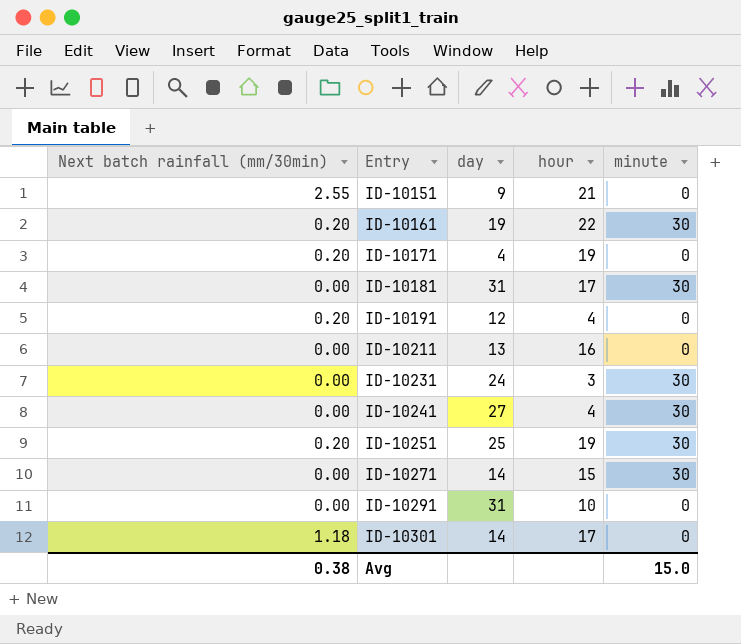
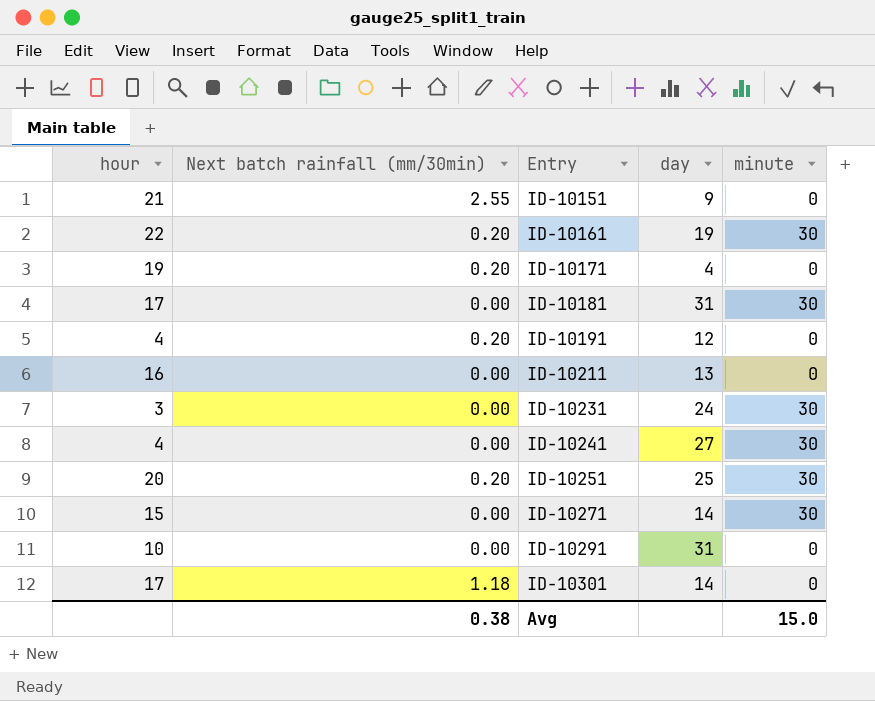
column hour | position: 4 -> 1
ID-10251 | hour: 19 -> 20

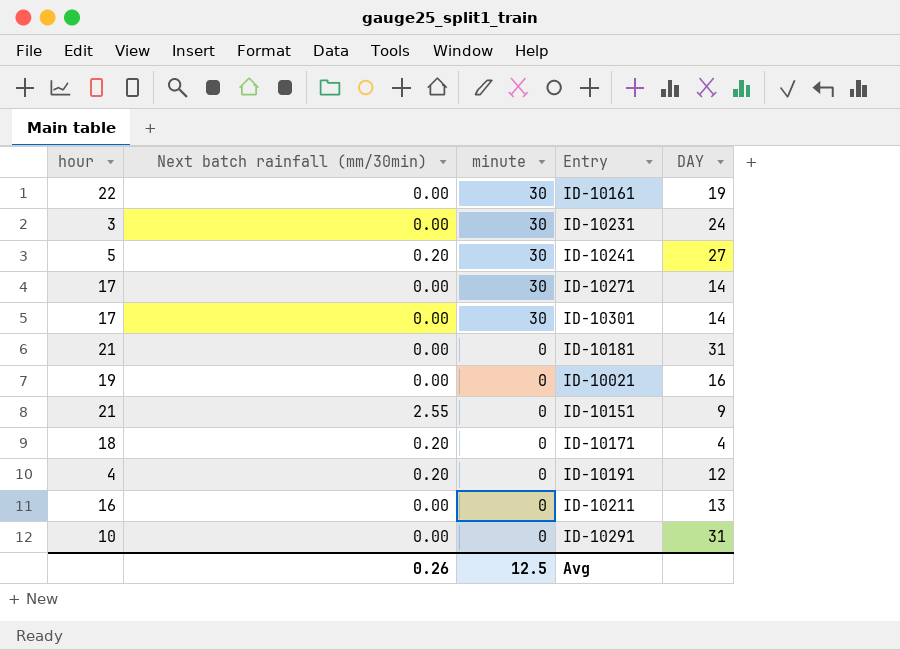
row order: Entry ascending -> minute descending
column minute | position: 5 -> 3
column name: day -> DAY
row ID-10251: 20 | 0.20 | 25 | 30 -> none
ID-10161 | Next batch rainfall (mm/30min): 0.20 -> 0.00
ID-10241 | hour: 4 -> 5
ID-10241 | Next batch rainfall (mm/30min): 0.00 -> 0.20
ID-10271 | hour: 15 -> 17
ID-10301 | Next batch rainfall (mm/30min): 1.18 -> 0.00
ID-10301 | minute: 0 -> 30
ID-10181 | hour: 17 -> 21
ID-10181 | minute: 30 -> 0
row ID-10021: none -> 19 | 0.00 | 0 | 16
ID-10171 | hour: 19 -> 18
Avg | Next batch rainfall (mm/30min): 0.38 -> 0.26
Avg | minute: 15.0 -> 12.5

